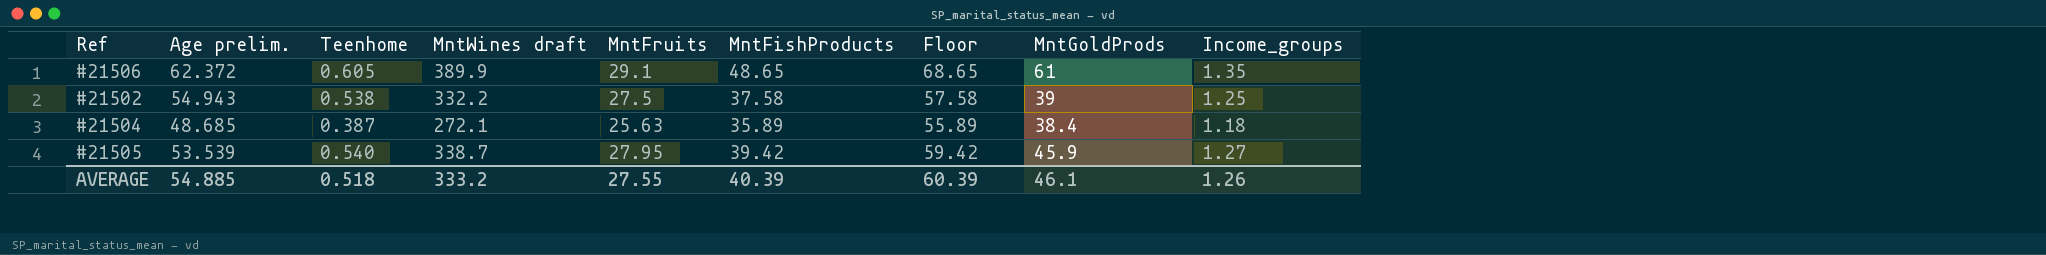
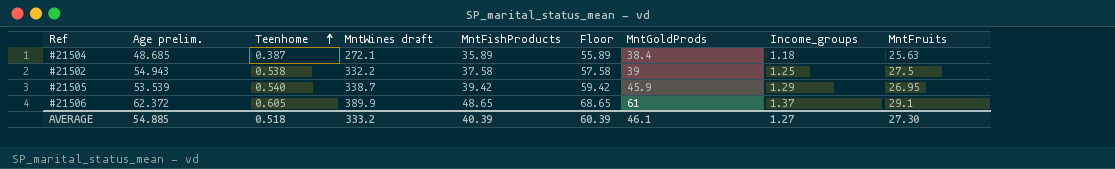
row order: none -> Teenhome ascending
column MntFruits | position: 5 -> 9
#21505 | Income_groups: 1.27 -> 1.29
#21505 | MntFruits: 27.95 -> 26.95
#21506 | Income_groups: 1.35 -> 1.37
AVERAGE | Income_groups: 1.26 -> 1.27
AVERAGE | MntFruits: 27.55 -> 27.30

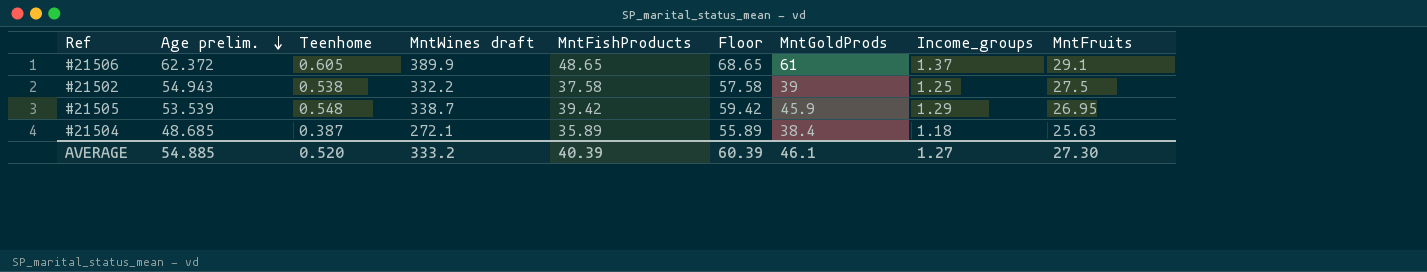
row order: Teenhome ascending -> Age prelim. descending
#21505 | Teenhome: 0.540 -> 0.548
AVERAGE | Teenhome: 0.518 -> 0.520

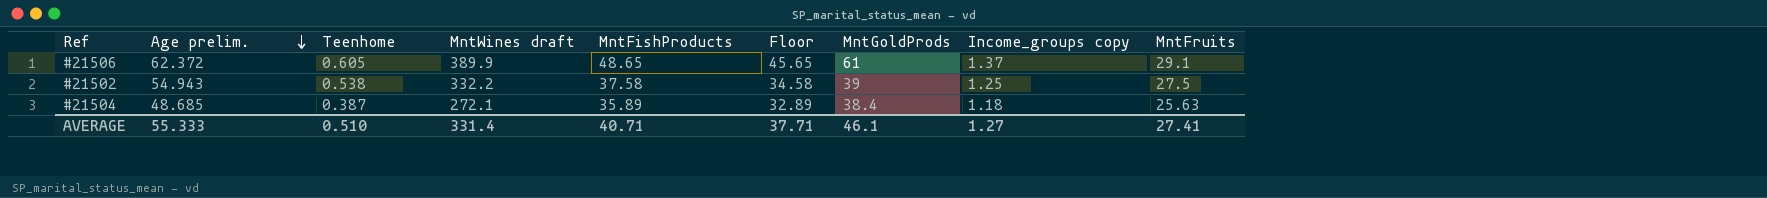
column Floor | formula: [MntFishProducts] + 20 -> [MntFishProducts] - 3
column name: Income_groups -> Income_groups copy
row #21505: 53.539 | 0.548 | 338.7 | 39.42 | 59.42 | 45.9 | 1.29 | 26.95 -> none
AVERAGE | Age prelim.: 54.885 -> 55.333
AVERAGE | Teenhome: 0.520 -> 0.510
AVERAGE | MntWines draft: 333.2 -> 331.4
AVERAGE | MntFishProducts: 40.39 -> 40.71
AVERAGE | Floor: 60.39 -> 37.71
AVERAGE | MntFruits: 27.30 -> 27.41

